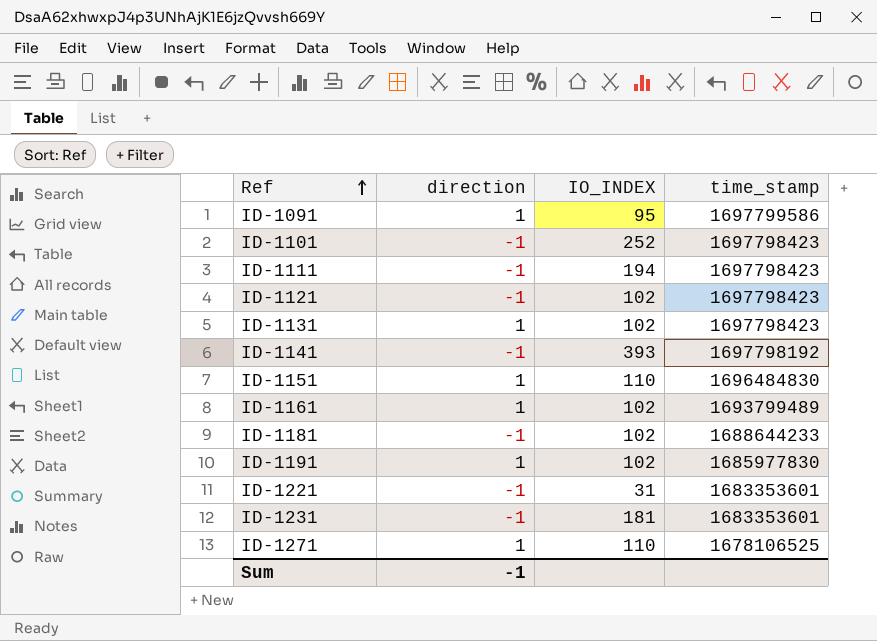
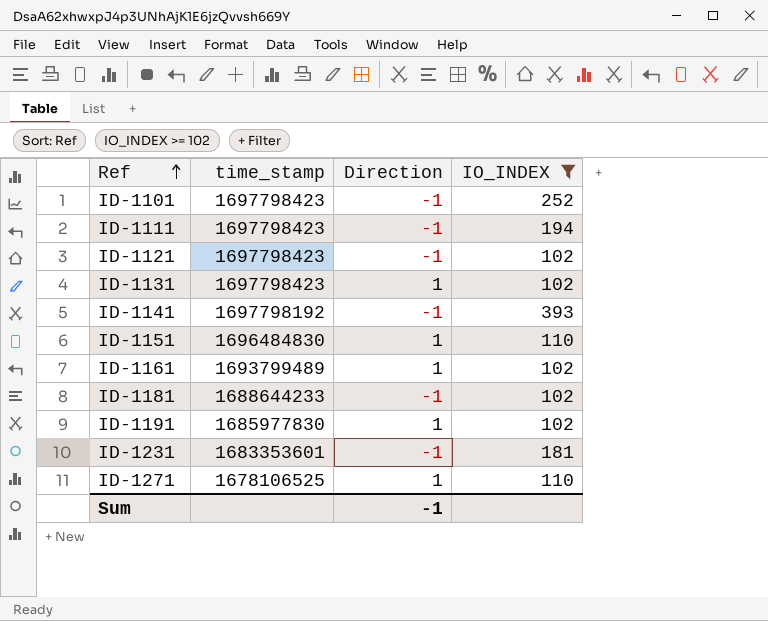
filter: none -> IO_INDEX >= 102
column time_stamp | position: 4 -> 2
column name: direction -> Direction

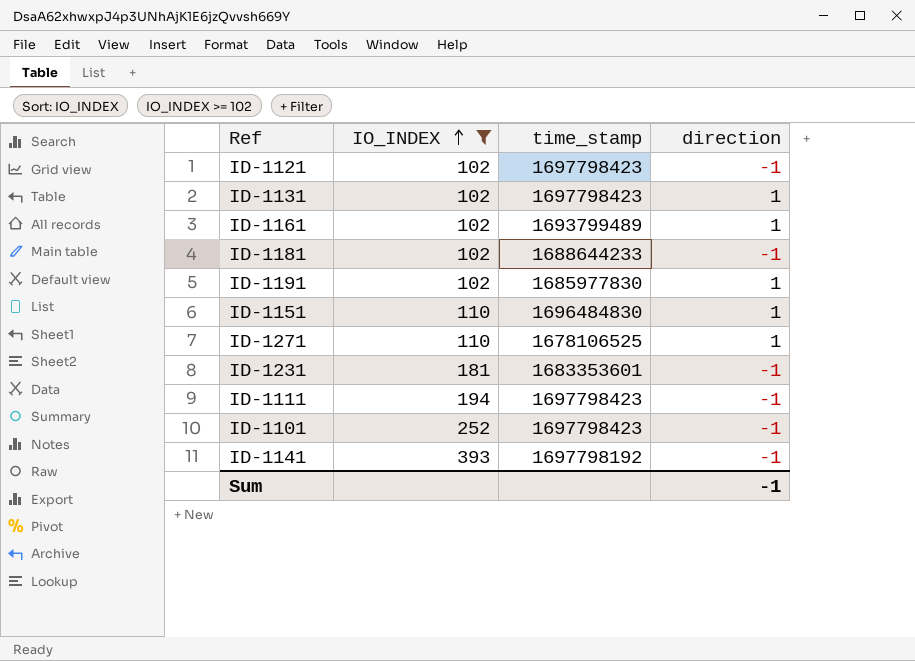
row order: Ref ascending -> IO_INDEX ascending
column IO_INDEX | position: 4 -> 2
column name: Direction -> direction

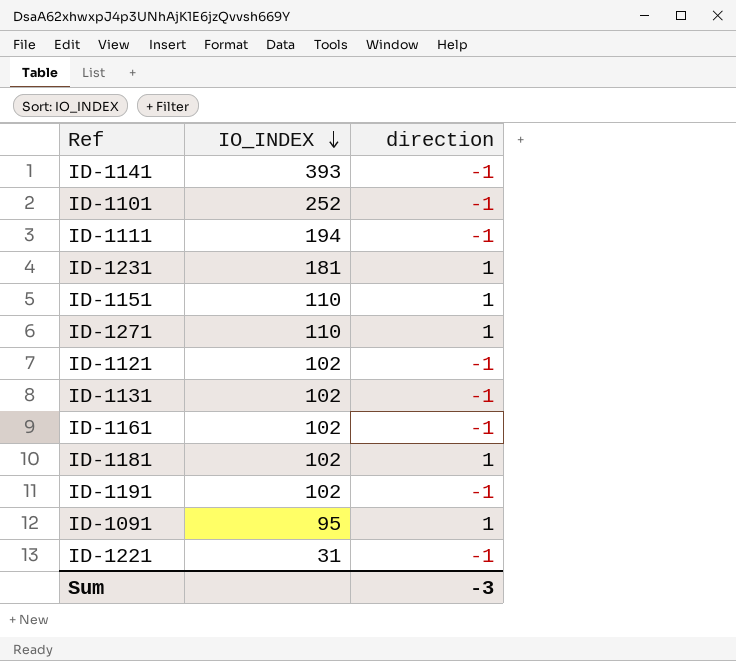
filter: IO_INDEX >= 102 -> none
row order: IO_INDEX ascending -> IO_INDEX descending
column time_stamp | position: 3 -> none
ID-1231 | direction: -1 -> 1
ID-1131 | direction: 1 -> -1
ID-1161 | direction: 1 -> -1
ID-1181 | direction: -1 -> 1
ID-1191 | direction: 1 -> -1
Sum | direction: -1 -> -3

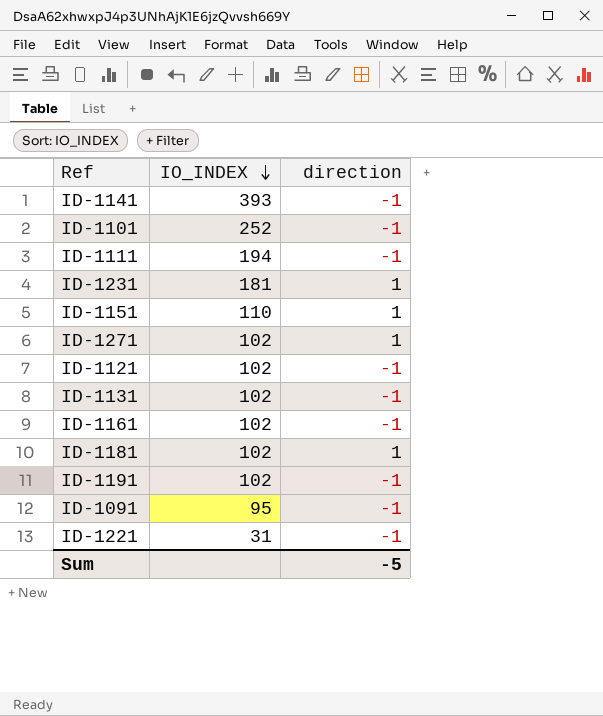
ID-1271 | IO_INDEX: 110 -> 102
ID-1091 | direction: 1 -> -1
Sum | direction: -3 -> -5

